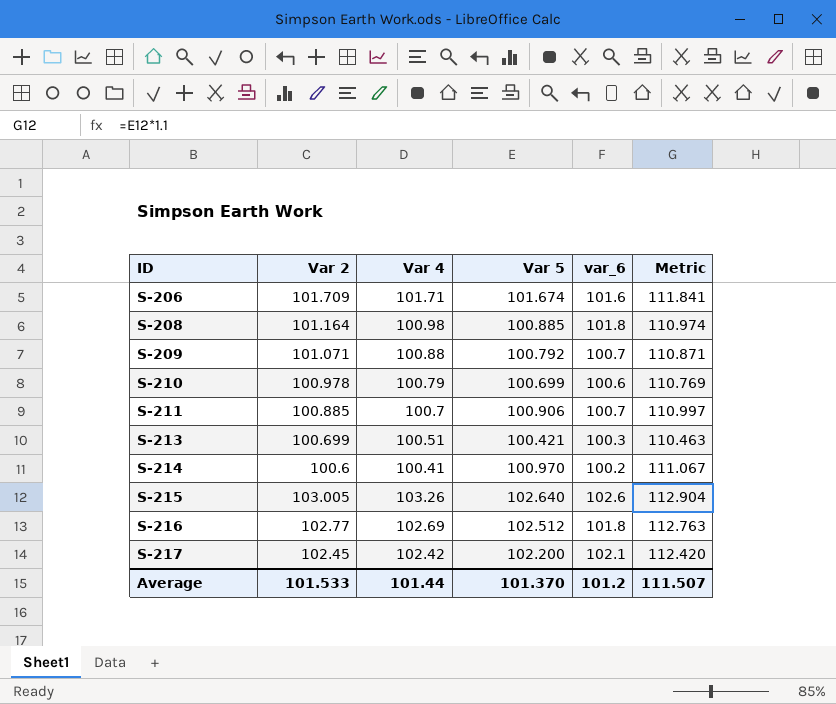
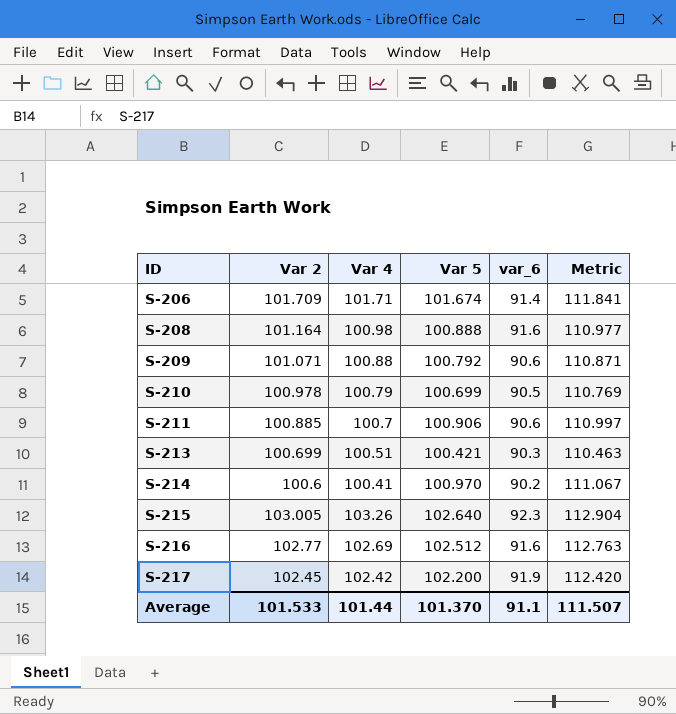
S-206 | var_6: 101.6 -> 91.4
S-208 | Var 5: 100.885 -> 100.888
S-208 | var_6: 101.8 -> 91.6
S-208 | Metric: 110.974 -> 110.977
S-209 | var_6: 100.7 -> 90.6
S-210 | var_6: 100.6 -> 90.5
S-211 | var_6: 100.7 -> 90.6
S-213 | var_6: 100.3 -> 90.3
S-214 | var_6: 100.2 -> 90.2
S-215 | var_6: 102.6 -> 92.3
S-216 | var_6: 101.8 -> 91.6
S-217 | var_6: 102.1 -> 91.9
Average | var_6: 101.2 -> 91.1

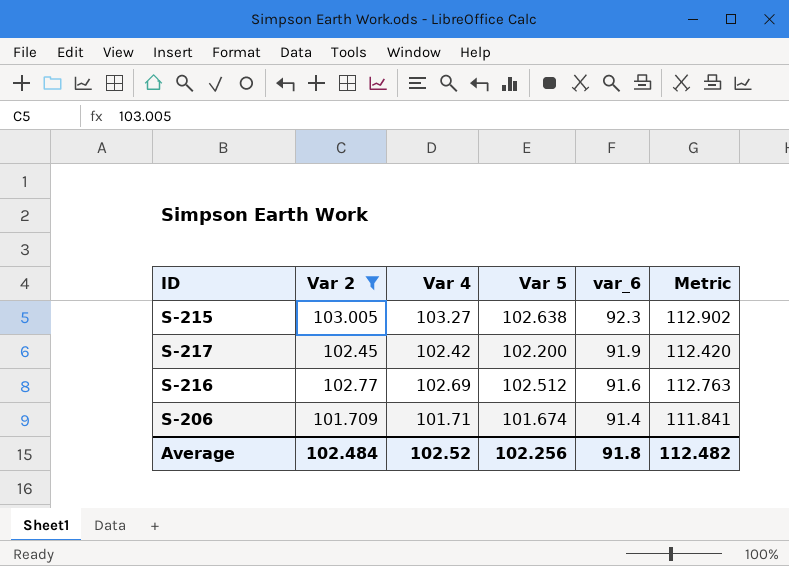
filter: none -> Var 2 >= 101.709
row order: ID ascending -> var_6 descending
S-215 | Var 4: 103.26 -> 103.27
S-215 | Var 5: 102.640 -> 102.638
S-215 | Metric: 112.904 -> 112.902
Average | Var 2: 101.533 -> 102.484
Average | Var 4: 101.44 -> 102.52
Average | Var 5: 101.370 -> 102.256
Average | var_6: 91.1 -> 91.8
Average | Metric: 111.507 -> 112.482

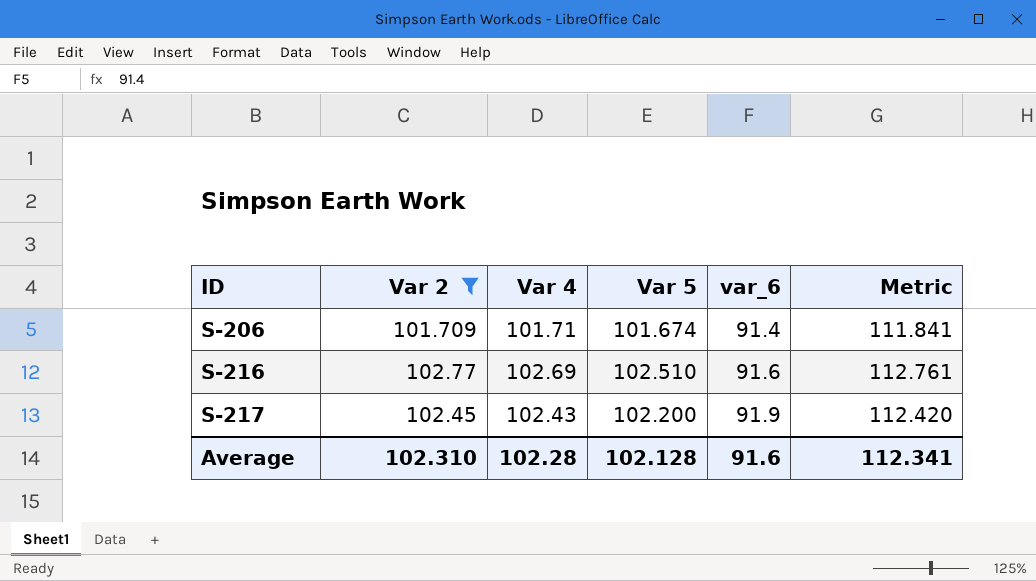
row order: var_6 descending -> ID ascending
row S-215: 103.005 | 103.27 | 102.638 | 92.3 | 112.902 -> none
S-216 | Var 5: 102.512 -> 102.510
S-216 | Metric: 112.763 -> 112.761
S-217 | Var 4: 102.42 -> 102.43
Average | Var 2: 102.484 -> 102.310
Average | Var 4: 102.52 -> 102.28
Average | Var 5: 102.256 -> 102.128
Average | var_6: 91.8 -> 91.6
Average | Metric: 112.482 -> 112.341

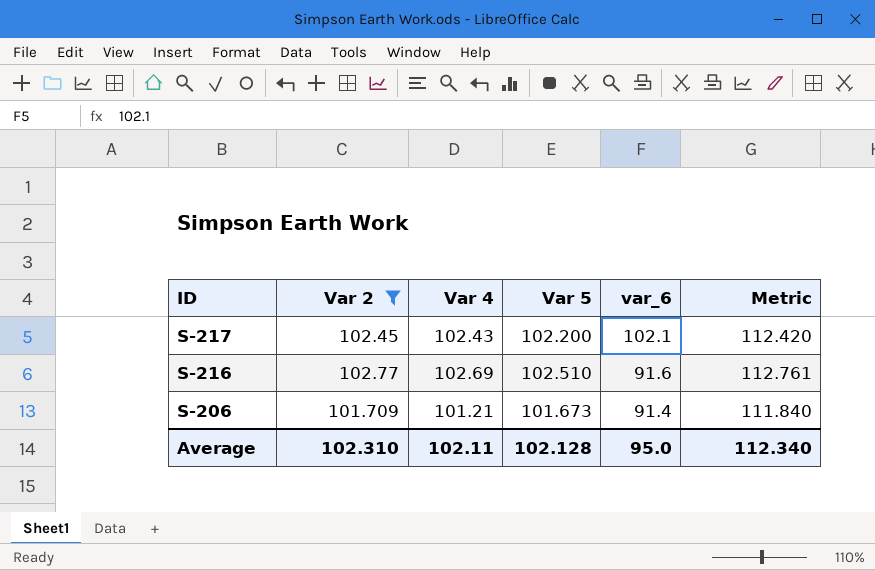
row order: ID ascending -> ID descending
S-217 | var_6: 91.9 -> 102.1
S-206 | Var 4: 101.71 -> 101.21
S-206 | Var 5: 101.674 -> 101.673
S-206 | Metric: 111.841 -> 111.840
Average | Var 4: 102.28 -> 102.11
Average | var_6: 91.6 -> 95.0
Average | Metric: 112.341 -> 112.340

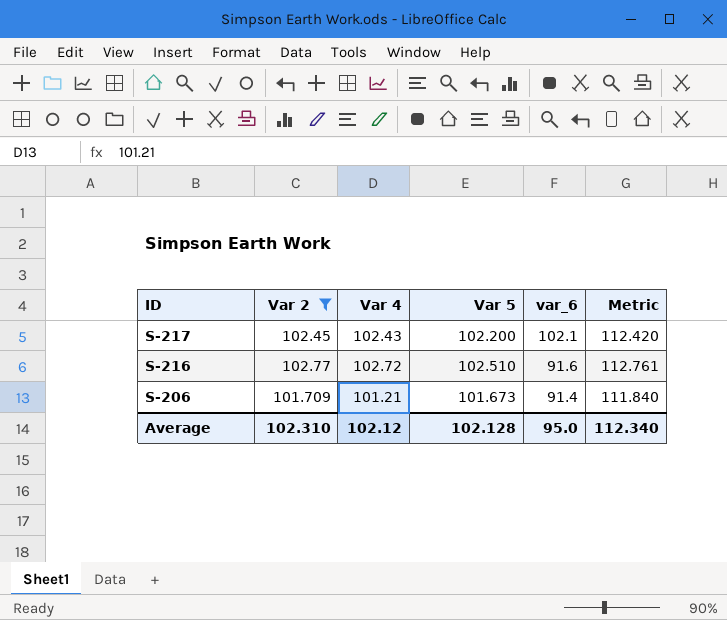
S-216 | Var 4: 102.69 -> 102.72
Average | Var 4: 102.11 -> 102.12

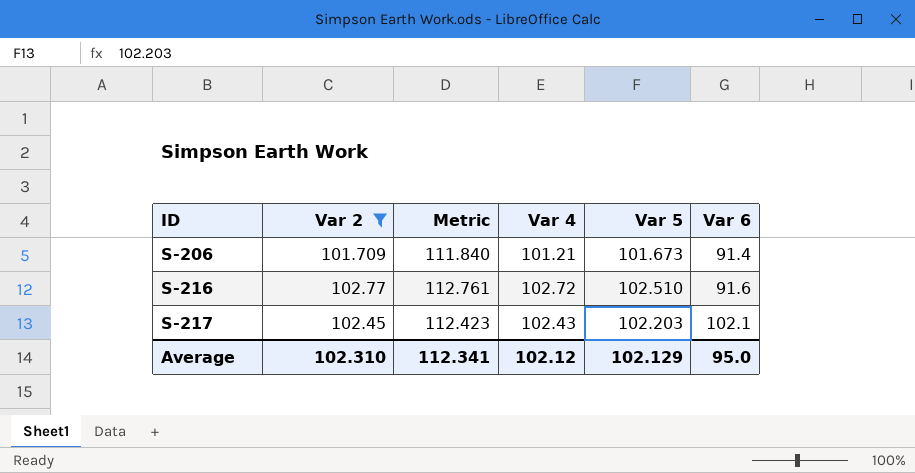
row order: ID descending -> ID ascending
column Metric | position: 6 -> 3
column name: var_6 -> Var 6
S-217 | Metric: 112.420 -> 112.423
S-217 | Var 5: 102.200 -> 102.203
Average | Metric: 112.340 -> 112.341
Average | Var 5: 102.128 -> 102.129

